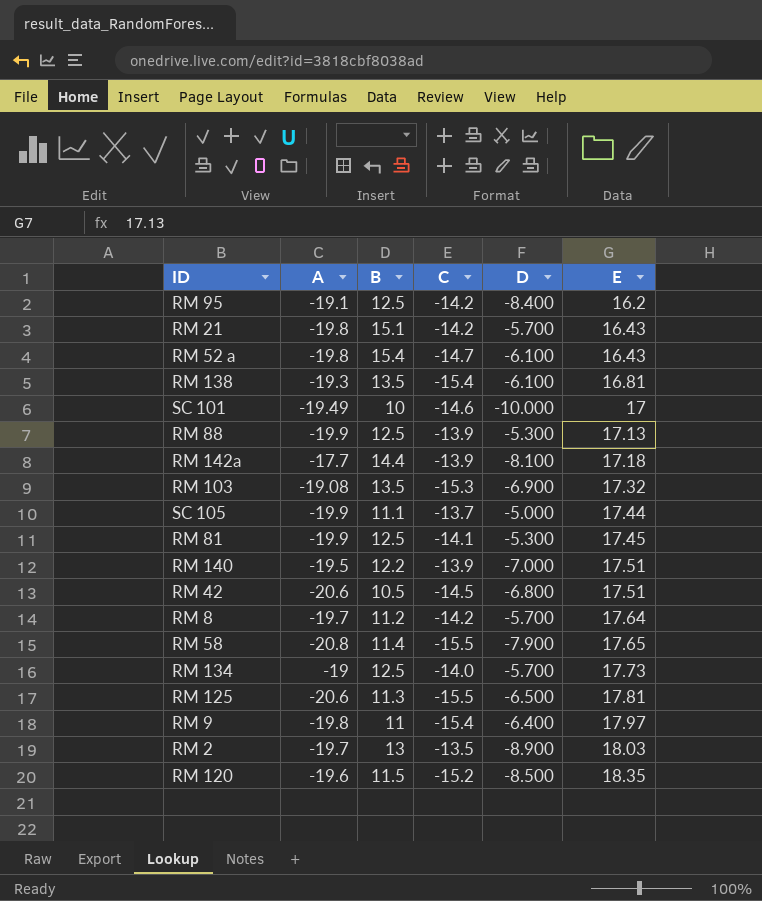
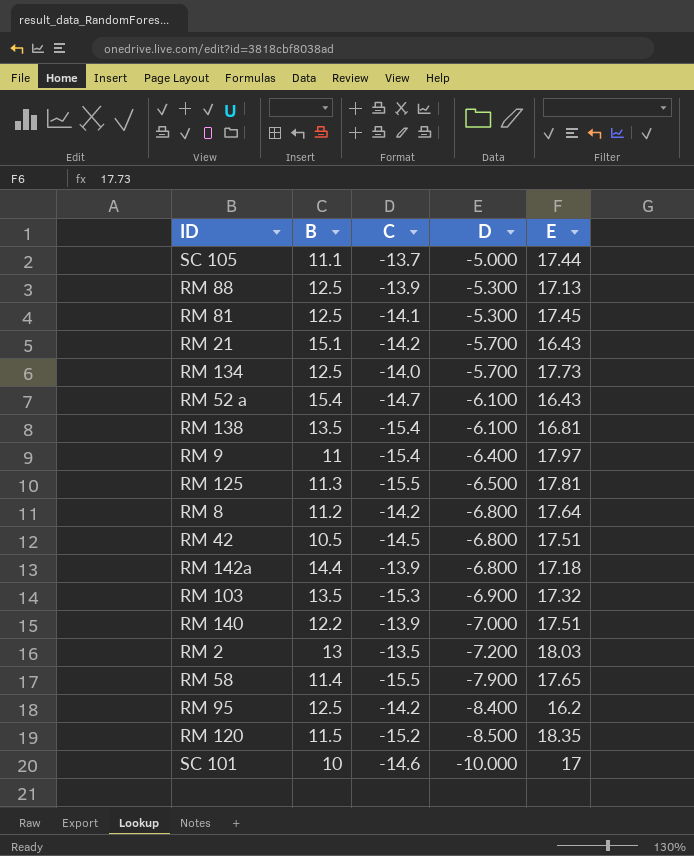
row order: E ascending -> D descending
column A | position: 2 -> none
RM 8 | D: -5.700 -> -6.800
RM 142a | D: -8.100 -> -6.800
RM 2 | D: -8.900 -> -7.200

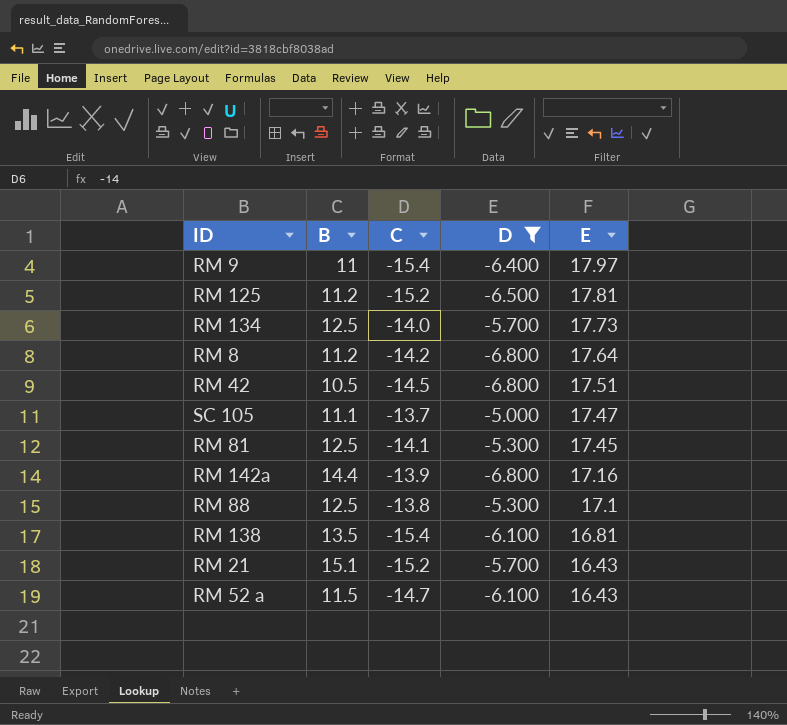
filter: none -> D >= -6.800
row order: D descending -> E descending
RM 125 | B: 11.3 -> 11.2
RM 125 | C: -15.5 -> -15.2
SC 105 | E: 17.44 -> 17.47
RM 142a | E: 17.18 -> 17.16
RM 88 | C: -13.9 -> -13.8
RM 88 | E: 17.13 -> 17.1
RM 21 | C: -14.2 -> -15.2
RM 52 a | B: 15.4 -> 11.5

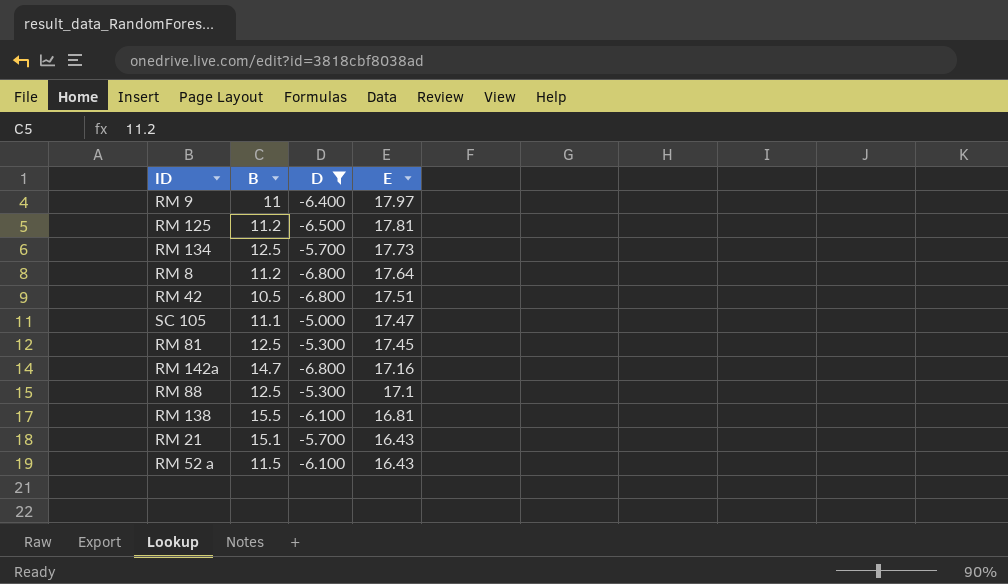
column C | position: 3 -> none
RM 142a | B: 14.4 -> 14.7
RM 138 | B: 13.5 -> 15.5

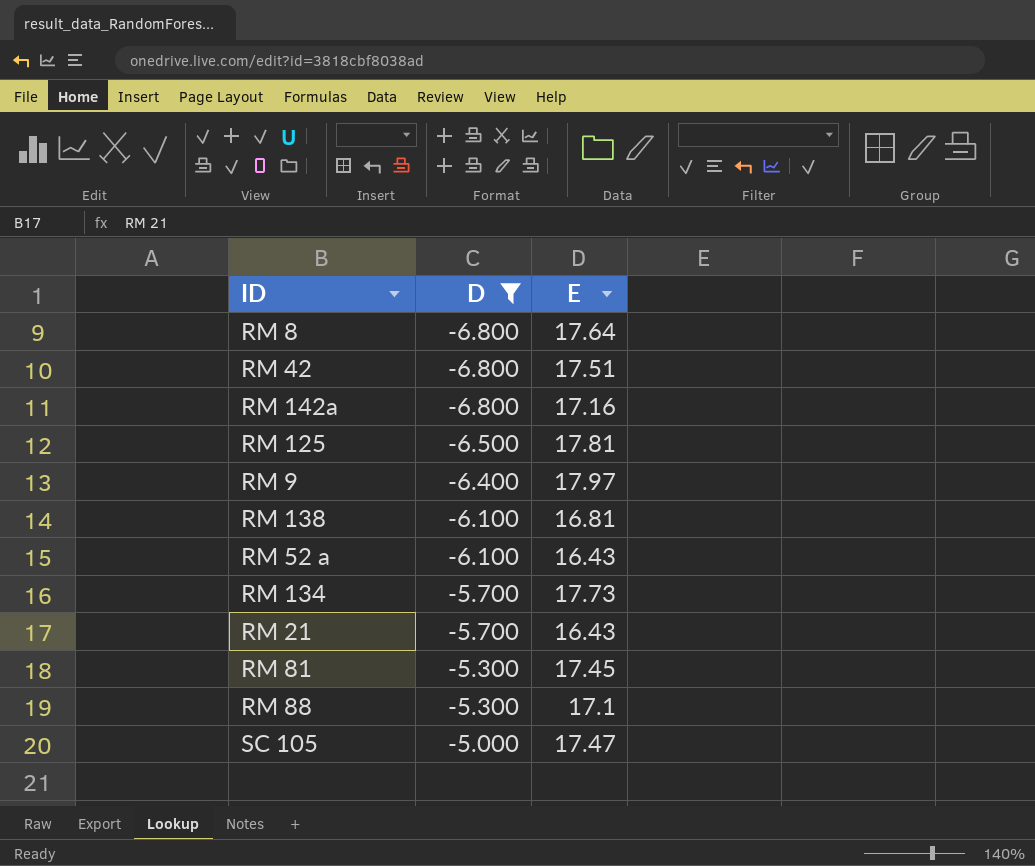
row order: E descending -> D ascending
column B | position: 2 -> none

